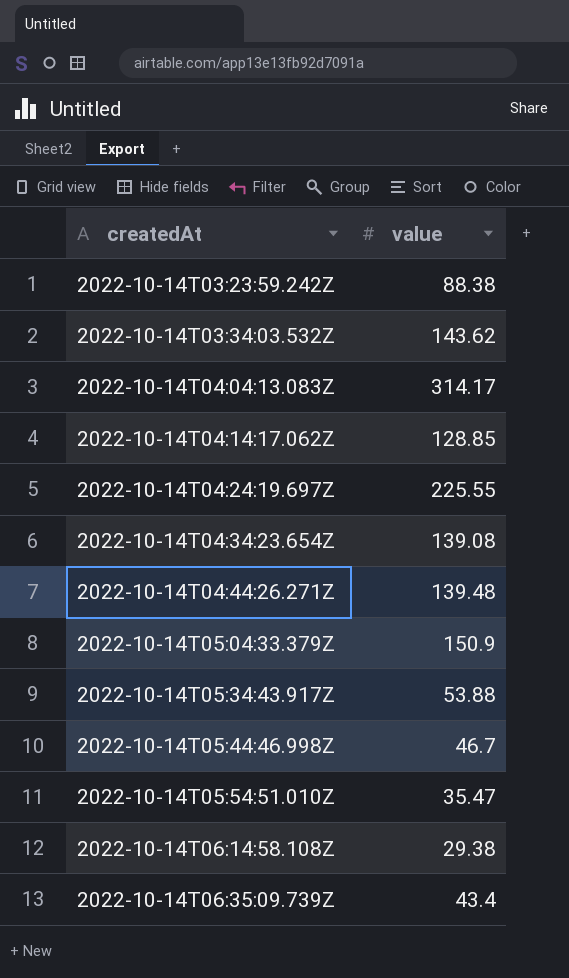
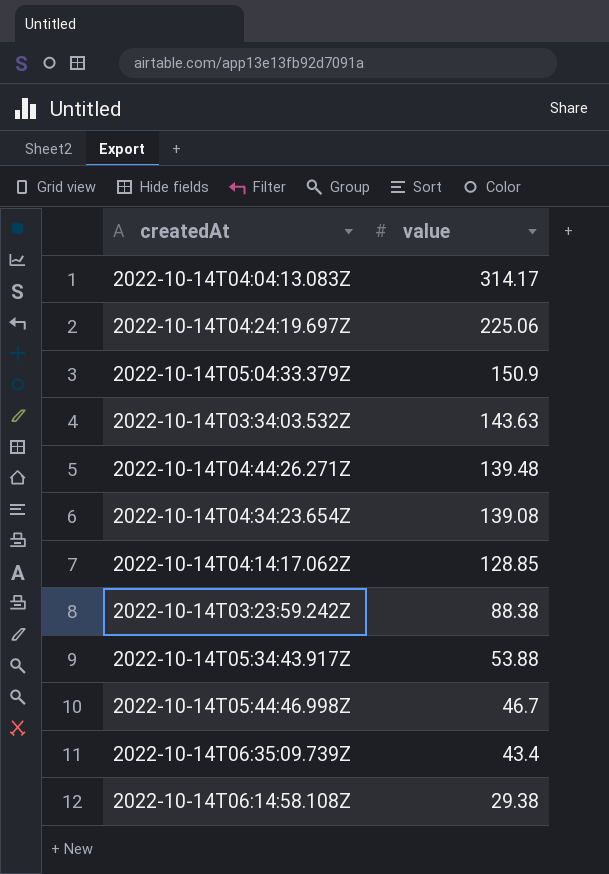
row order: createdAt ascending -> value descending
row 2022-10-14T05:54:51.010Z: 35.47 -> none
2022-10-14T04:24:19.697Z | value: 225.55 -> 225.06
2022-10-14T03:34:03.532Z | value: 143.62 -> 143.63

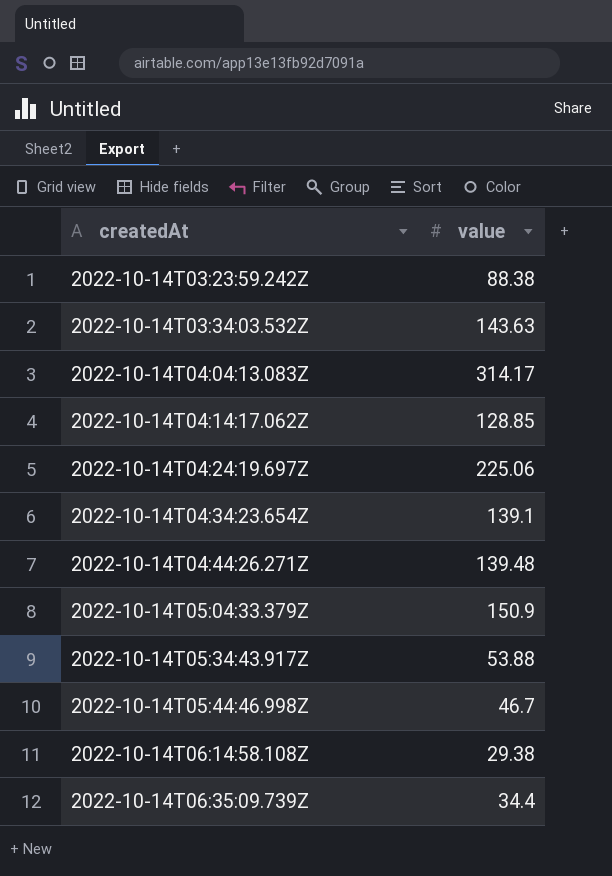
row order: value descending -> createdAt ascending
2022-10-14T04:34:23.654Z | value: 139.08 -> 139.1
2022-10-14T06:35:09.739Z | value: 43.4 -> 34.4

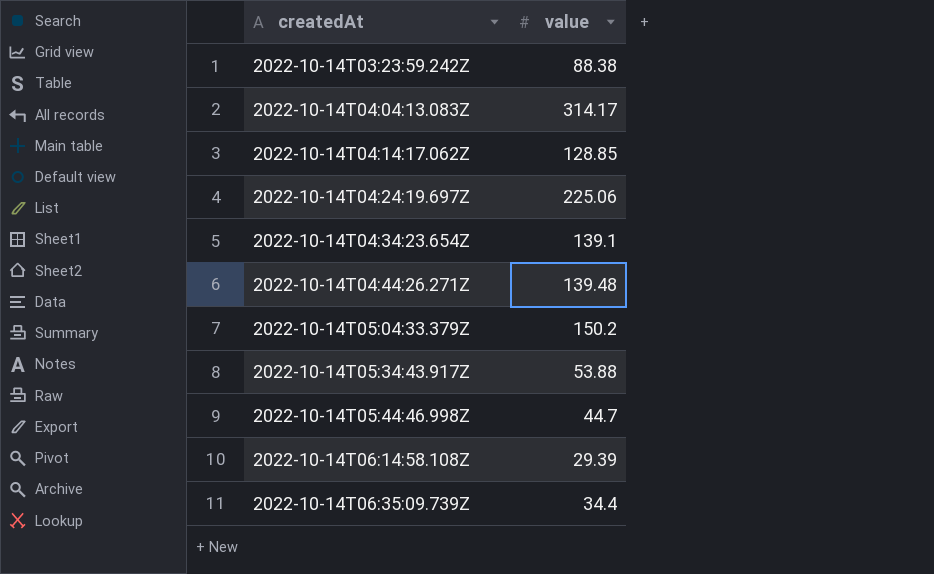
row 2022-10-14T03:34:03.532Z: 143.63 -> none
2022-10-14T05:04:33.379Z | value: 150.9 -> 150.2
2022-10-14T05:44:46.998Z | value: 46.7 -> 44.7
2022-10-14T06:14:58.108Z | value: 29.38 -> 29.39

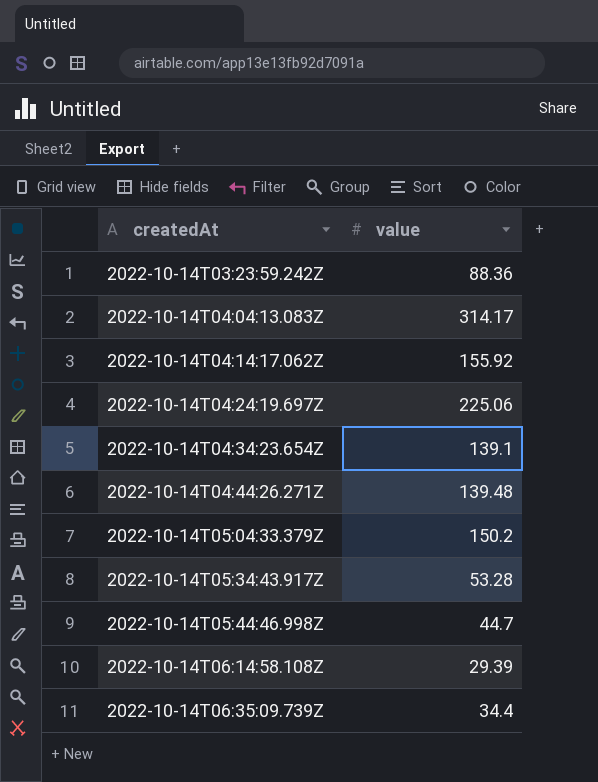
2022-10-14T03:23:59.242Z | value: 88.38 -> 88.36
2022-10-14T04:14:17.062Z | value: 128.85 -> 155.92
2022-10-14T05:34:43.917Z | value: 53.88 -> 53.28

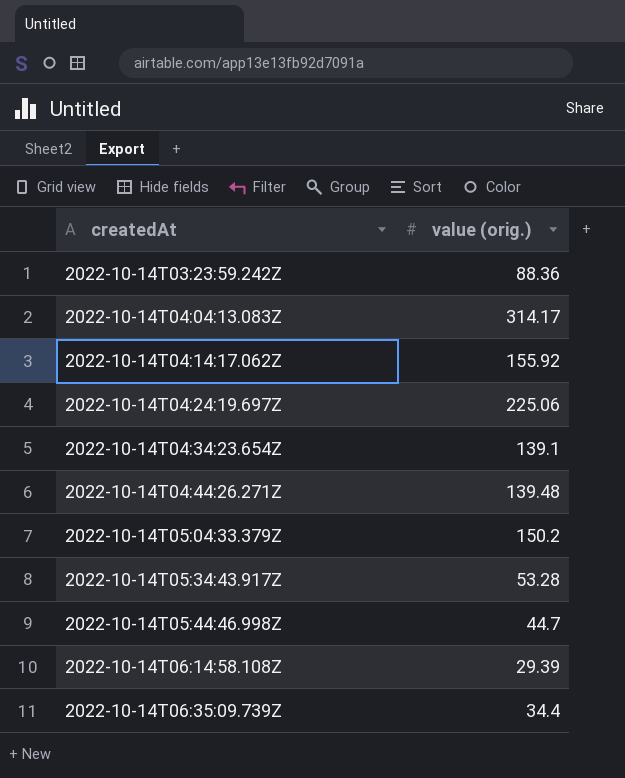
column name: value -> value (orig.)

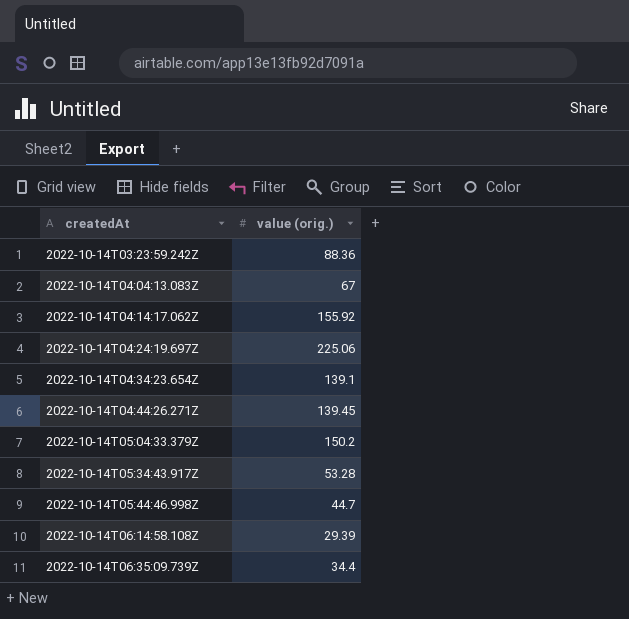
2022-10-14T04:04:13.083Z | value (orig.): 314.17 -> 67
2022-10-14T04:44:26.271Z | value (orig.): 139.48 -> 139.45

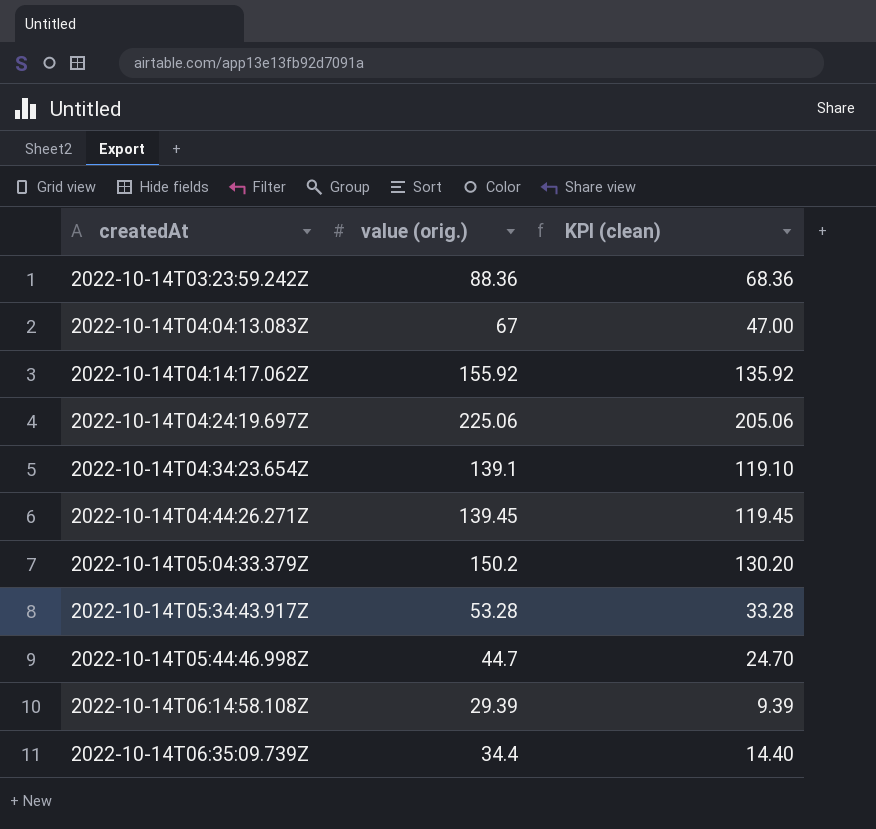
column KPI (clean) | formula: none -> [value (orig.)] - 20

